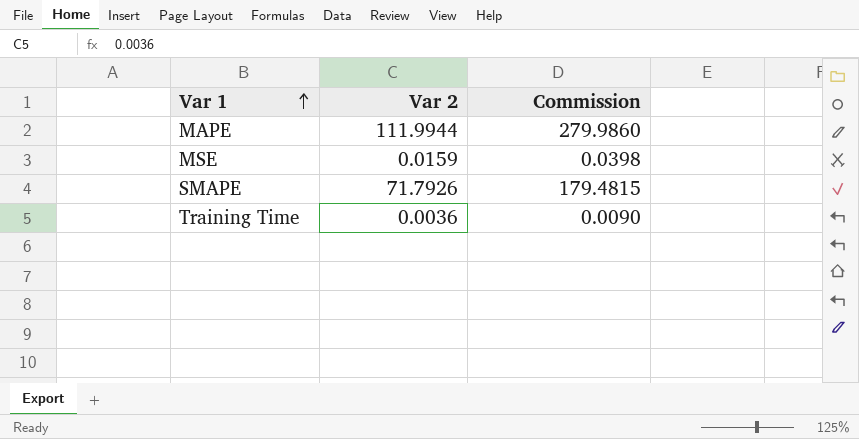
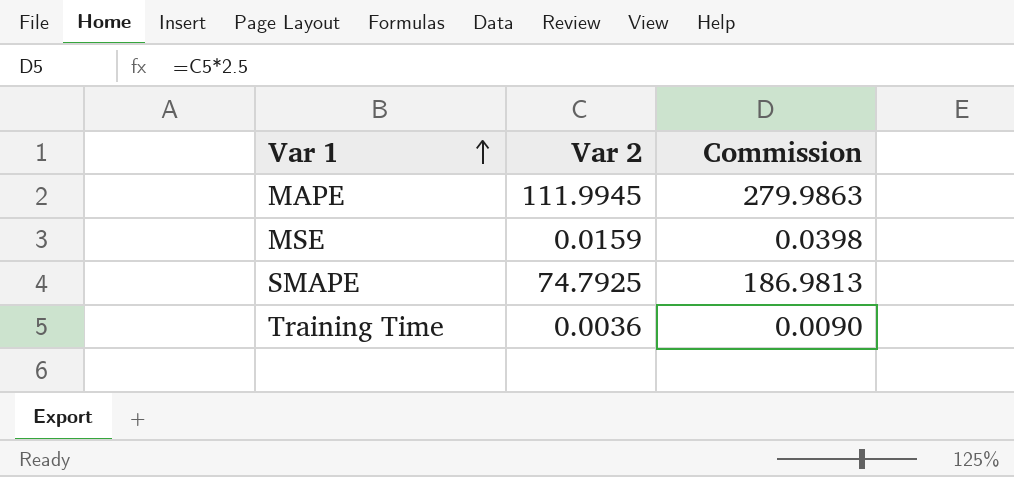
MAPE | Var 2: 111.9944 -> 111.9945
MAPE | Commission: 279.9860 -> 279.9863
SMAPE | Var 2: 71.7926 -> 74.7925
SMAPE | Commission: 179.4815 -> 186.9813

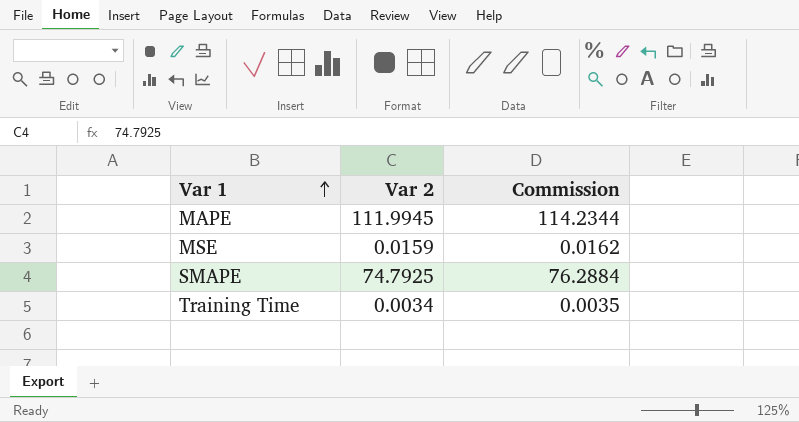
column Commission | formula: [Var 2] * 2.5 -> [Var 2] * 1.02
Training Time | Var 2: 0.0036 -> 0.0034

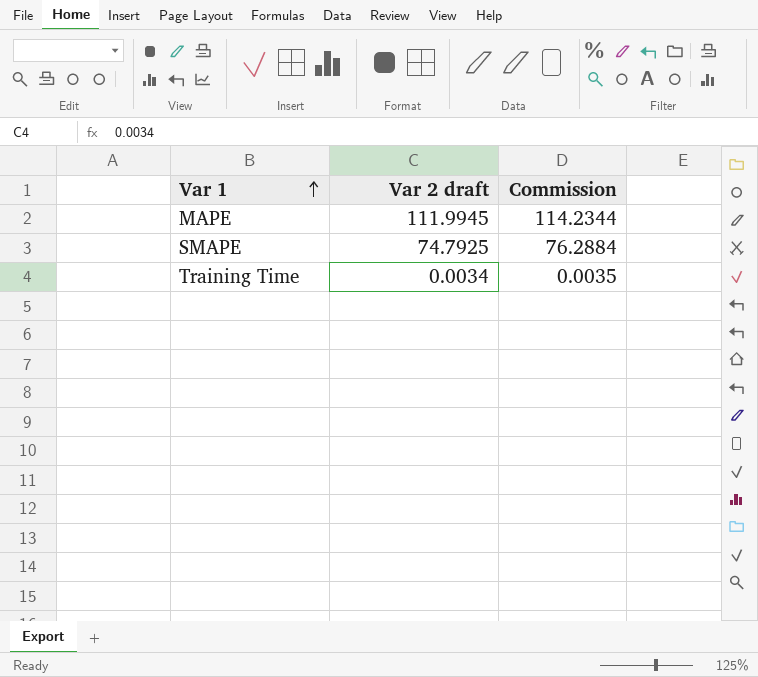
column name: Var 2 -> Var 2 draft
row MSE: 0.0159 | 0.0162 -> none

